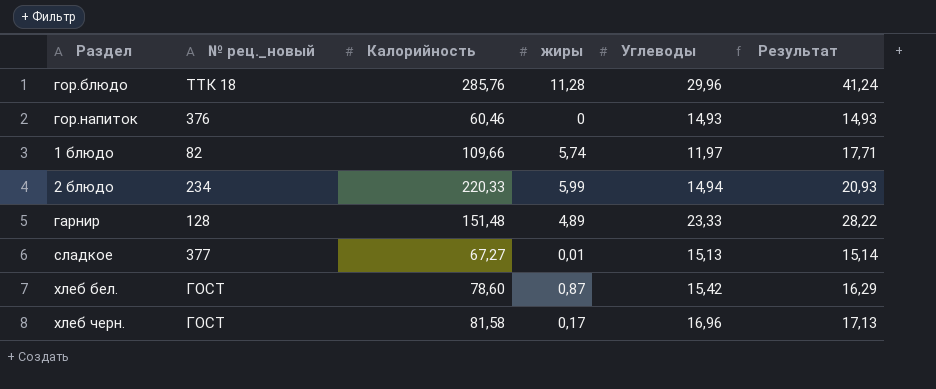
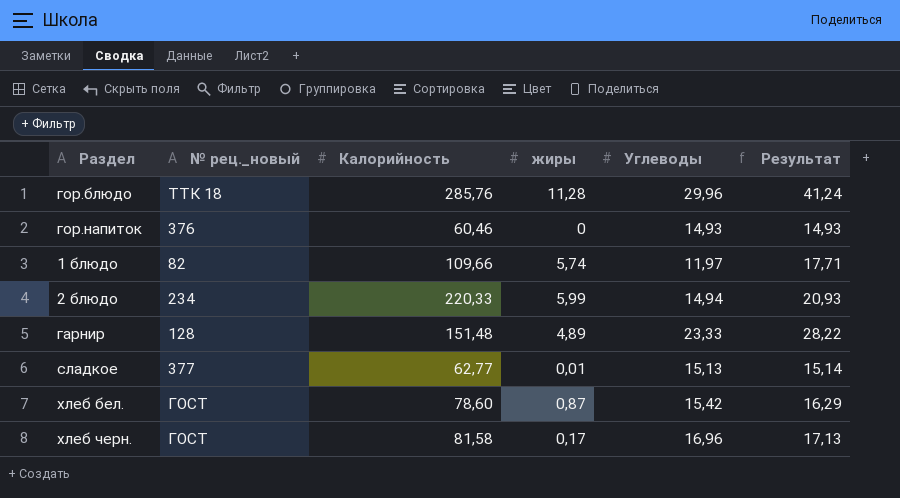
сладкое | Калорийность: 67,27 -> 62,77

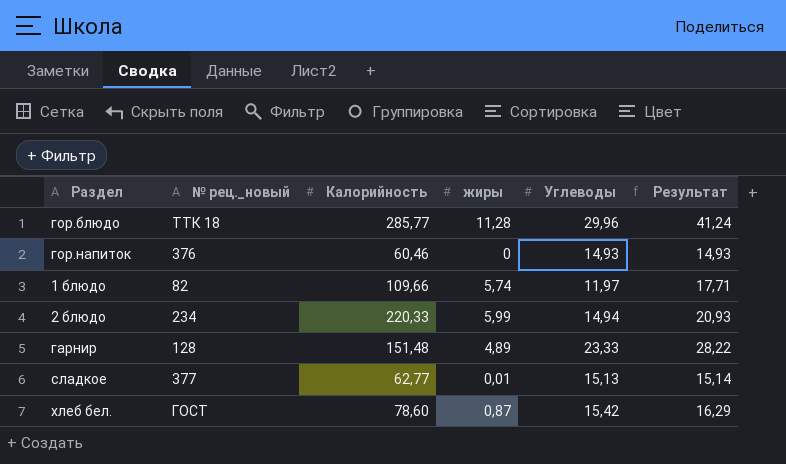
row хлеб черн.: ГОСТ | 81,58 | 0,17 | 16,96 | 17,13 -> none
гор.блюдо | Калорийность: 285,76 -> 285,77

